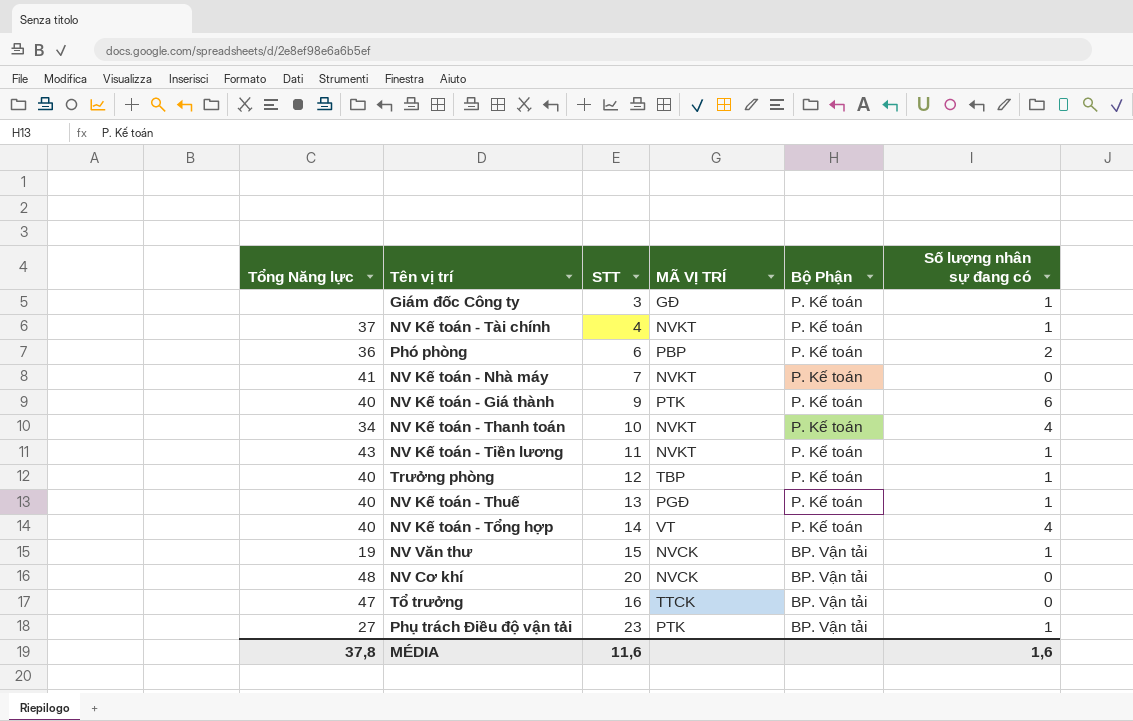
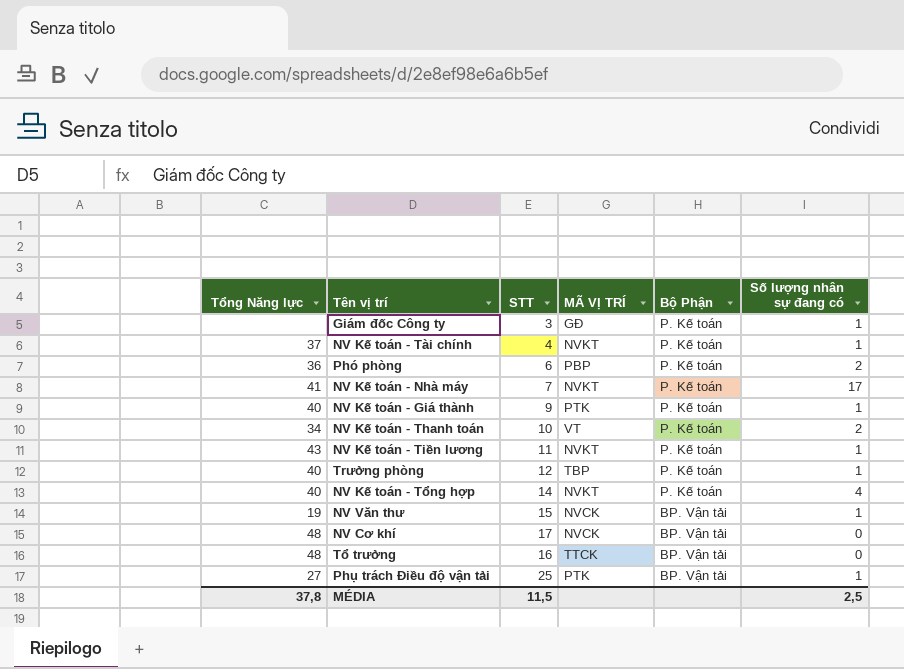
row NV Kế toán - Thuế: 40 | 13 | PGĐ | P. Kế toán | 1 -> none
NV Kế toán - Nhà máy | Số lượng nhân sự đang có: 0 -> 17
NV Kế toán - Giá thành | Số lượng nhân sự đang có: 6 -> 1
NV Kế toán - Thanh toán | MÃ VỊ TRÍ: NVKT -> VT
NV Kế toán - Thanh toán | Số lượng nhân sự đang có: 4 -> 2
NV Kế toán - Tổng hợp | MÃ VỊ TRÍ: VT -> NVKT
NV Cơ khí | STT: 20 -> 17
Tổ trưởng | Tổng Năng lực: 47 -> 48
Phụ trách Điều độ vận tải | STT: 23 -> 25
MÉDIA | STT: 11,6 -> 11,5
MÉDIA | Số lượng nhân sự đang có: 1,6 -> 2,5

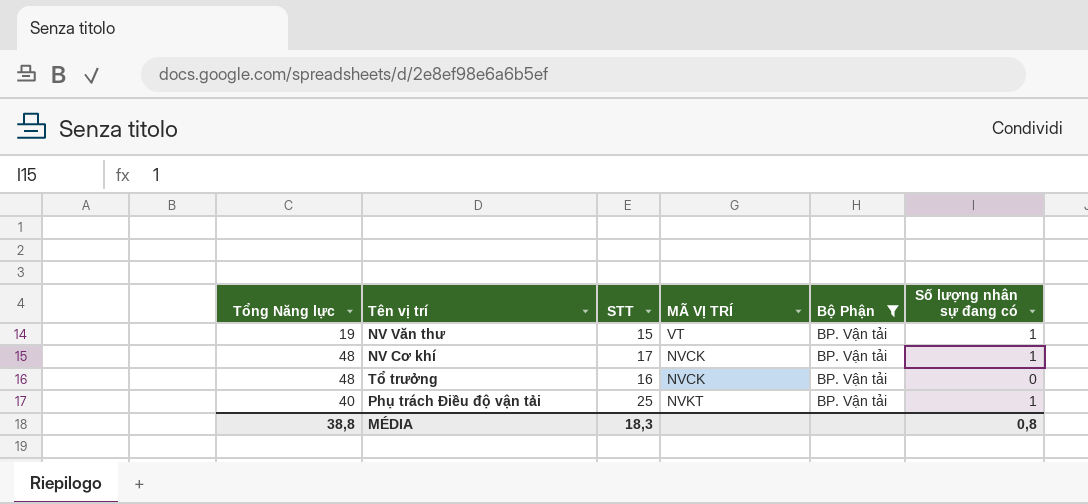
filter: none -> Bộ Phận = BP. Vận tải
NV Văn thư | MÃ VỊ TRÍ: NVCK -> VT
NV Cơ khí | Số lượng nhân sự đang có: 0 -> 1
Tổ trưởng | MÃ VỊ TRÍ: TTCK -> NVCK
Phụ trách Điều độ vận tải | Tổng Năng lực: 27 -> 40
Phụ trách Điều độ vận tải | MÃ VỊ TRÍ: PTK -> NVKT
MÉDIA | Tổng Năng lực: 37,8 -> 38,8
MÉDIA | STT: 11,5 -> 18,3
MÉDIA | Số lượng nhân sự đang có: 2,5 -> 0,8

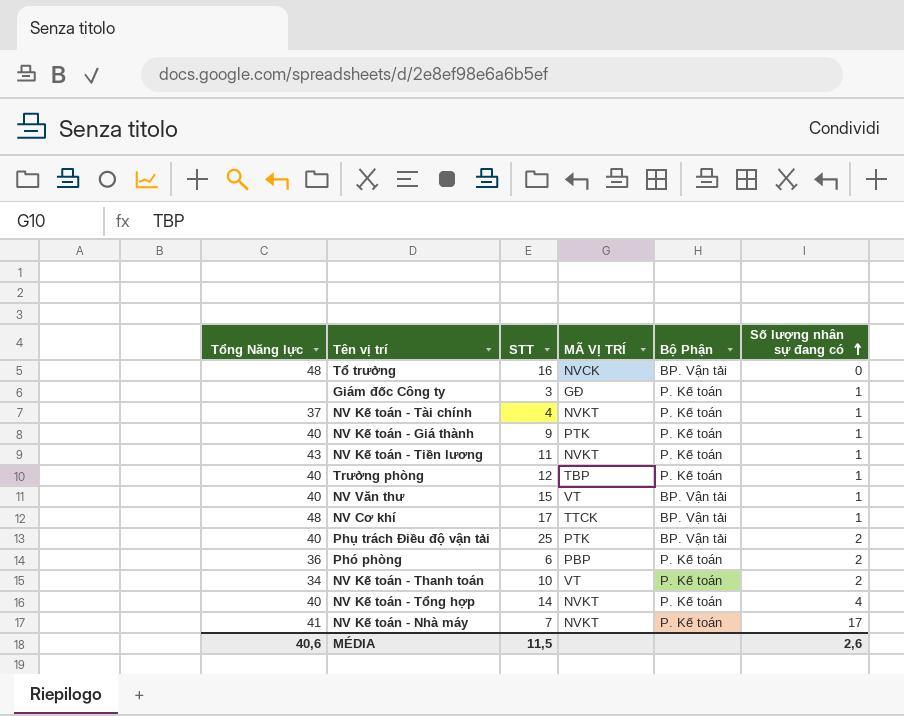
filter: Bộ Phận = BP. Vận tải -> none
row order: none -> Số lượng nhân sự đang có ascending
NV Văn thư | Tổng Năng lực: 19 -> 40
NV Cơ khí | MÃ VỊ TRÍ: NVCK -> TTCK
Phụ trách Điều độ vận tải | MÃ VỊ TRÍ: NVKT -> PTK
Phụ trách Điều độ vận tải | Số lượng nhân sự đang có: 1 -> 2
MÉDIA | Tổng Năng lực: 38,8 -> 40,6
MÉDIA | STT: 18,3 -> 11,5
MÉDIA | Số lượng nhân sự đang có: 0,8 -> 2,6

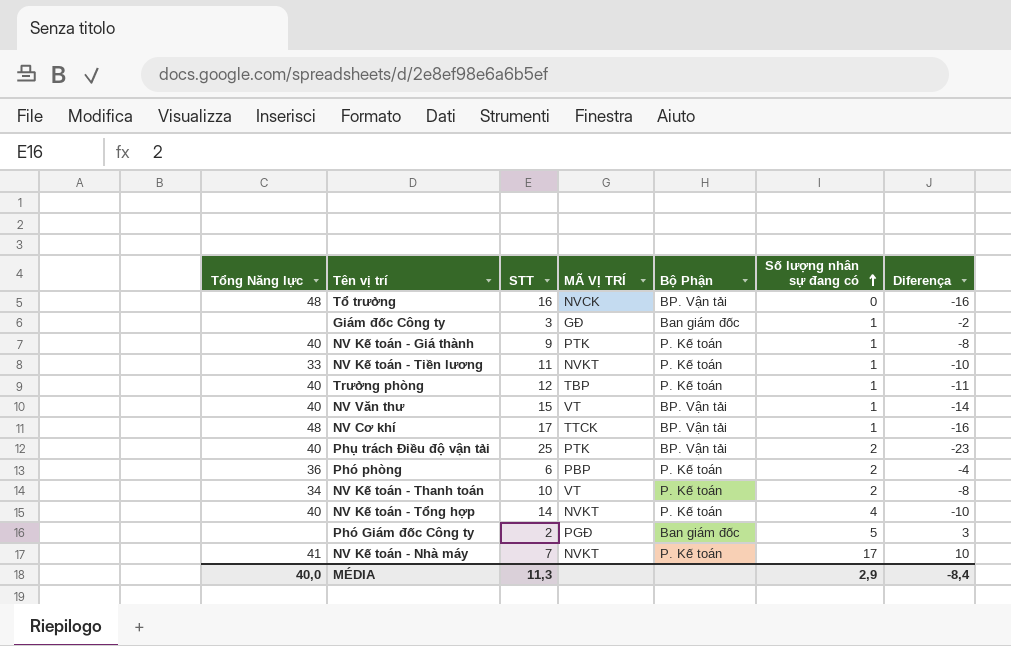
column Diferença | formula: none -> [Số lượng nhân sự đang có] - [STT]
row NV Kế toán - Tài chính: 37 | 4 | NVKT | P. Kế toán | 1 -> none
Giám đốc Công ty | Bộ Phận: P. Kế toán -> Ban giám đốc
NV Kế toán - Tiền lương | Tổng Năng lực: 43 -> 33
row Phó Giám đốc Công ty: none -> none | 2 | PGĐ | Ban giám đốc | 5 | 3
MÉDIA | Tổng Năng lực: 40,6 -> 40,0
MÉDIA | STT: 11,5 -> 11,3
MÉDIA | Số lượng nhân sự đang có: 2,6 -> 2,9

